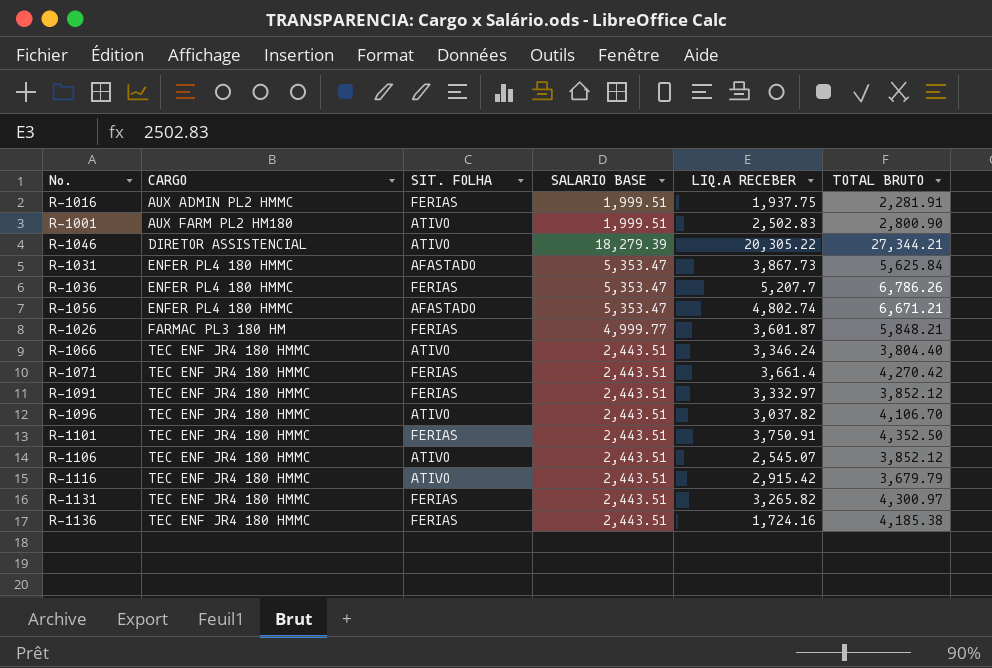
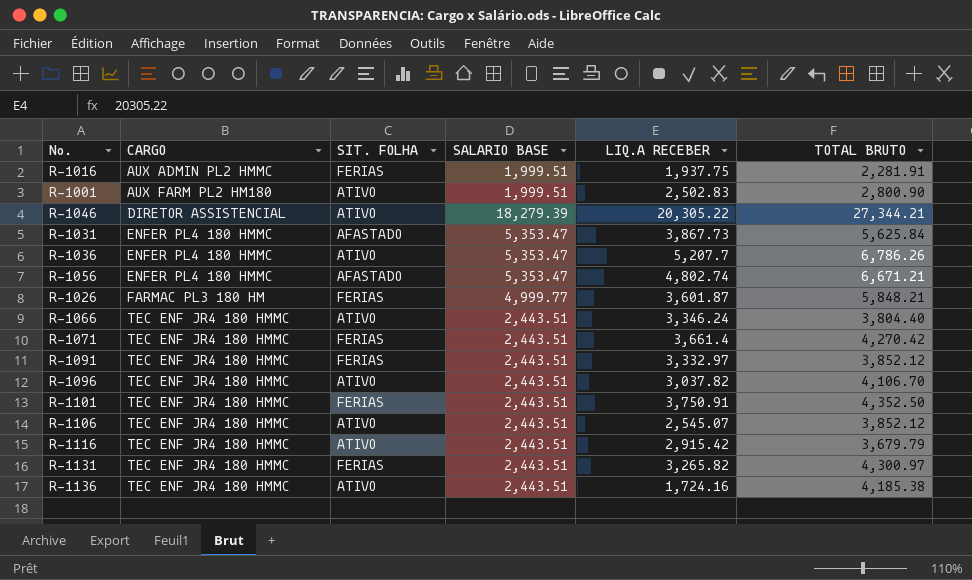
R-1036 | SIT. FOLHA: FERIAS -> ATIVO
R-1136 | SIT. FOLHA: FERIAS -> ATIVO

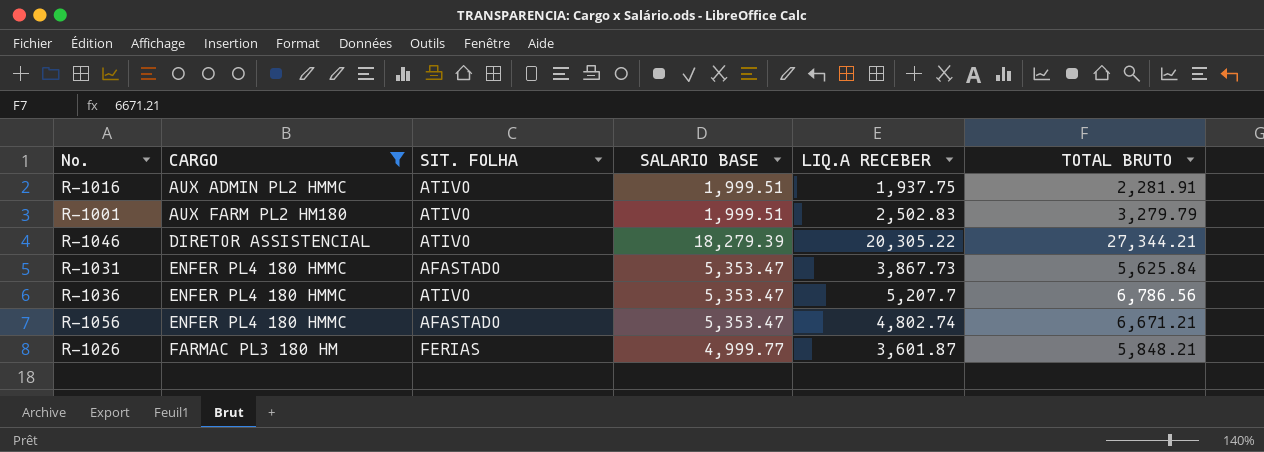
filter: none -> CARGO != TEC ENF JR4 180 HMMC
R-1016 | SIT. FOLHA: FERIAS -> ATIVO
R-1001 | TOTAL BRUTO: 2,800.90 -> 3,279.79
R-1036 | TOTAL BRUTO: 6,786.26 -> 6,786.56

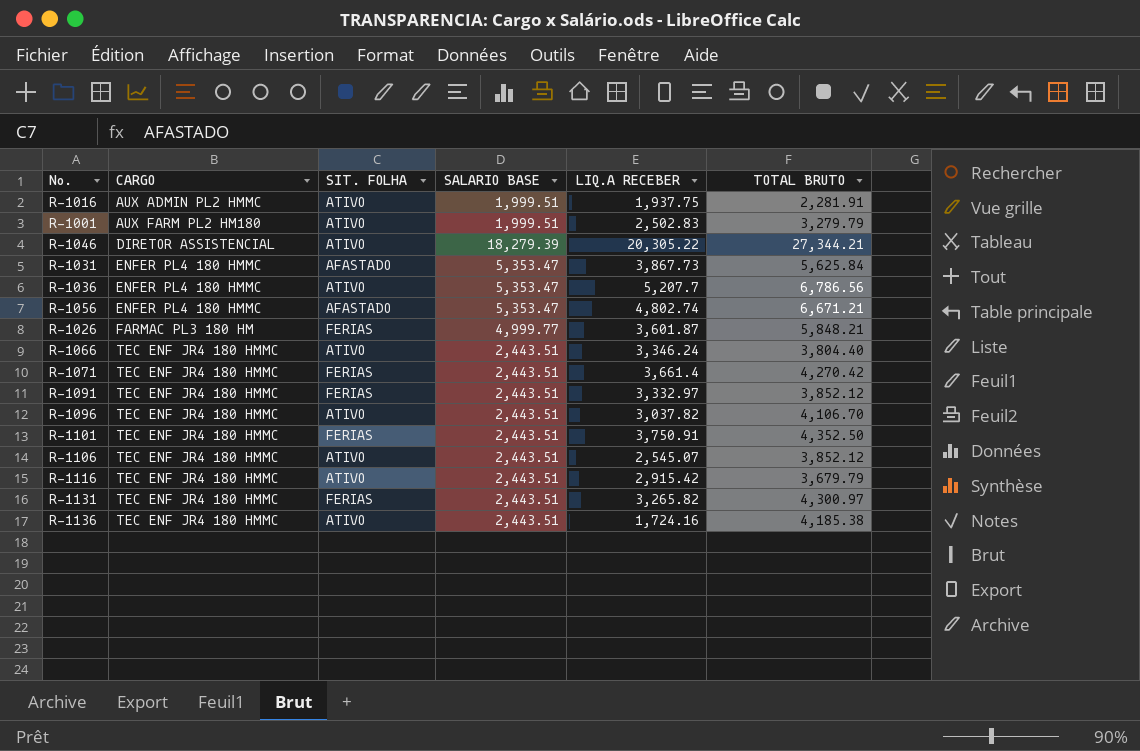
filter: CARGO != TEC ENF JR4 180 HMMC -> none

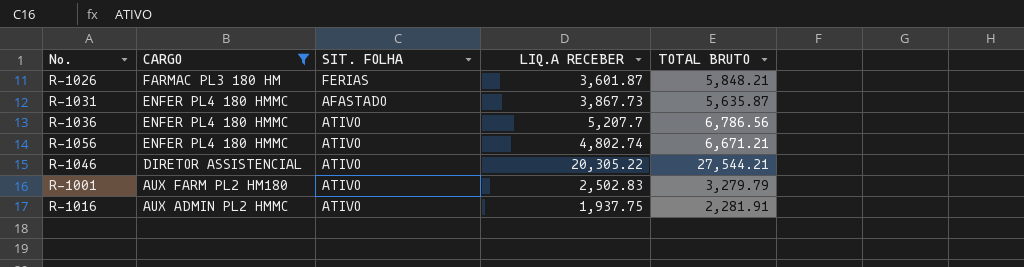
filter: none -> CARGO != TEC ENF JR4 180 HMMC
row order: CARGO ascending -> CARGO descending
column SALARIO BASE | position: 4 -> none
R-1031 | TOTAL BRUTO: 5,625.84 -> 5,635.87
R-1056 | SIT. FOLHA: AFASTADO -> ATIVO
R-1046 | TOTAL BRUTO: 27,344.21 -> 27,544.21

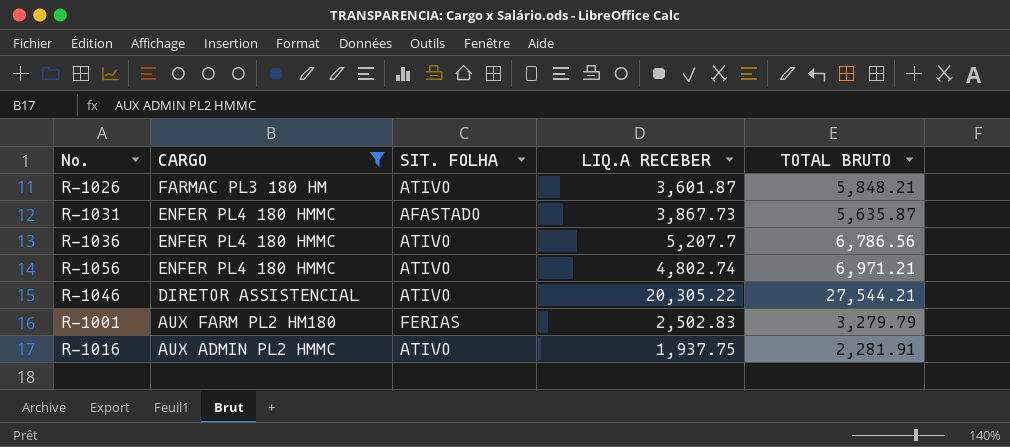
R-1026 | SIT. FOLHA: FERIAS -> ATIVO
R-1056 | TOTAL BRUTO: 6,671.21 -> 6,971.21
R-1001 | SIT. FOLHA: ATIVO -> FERIAS

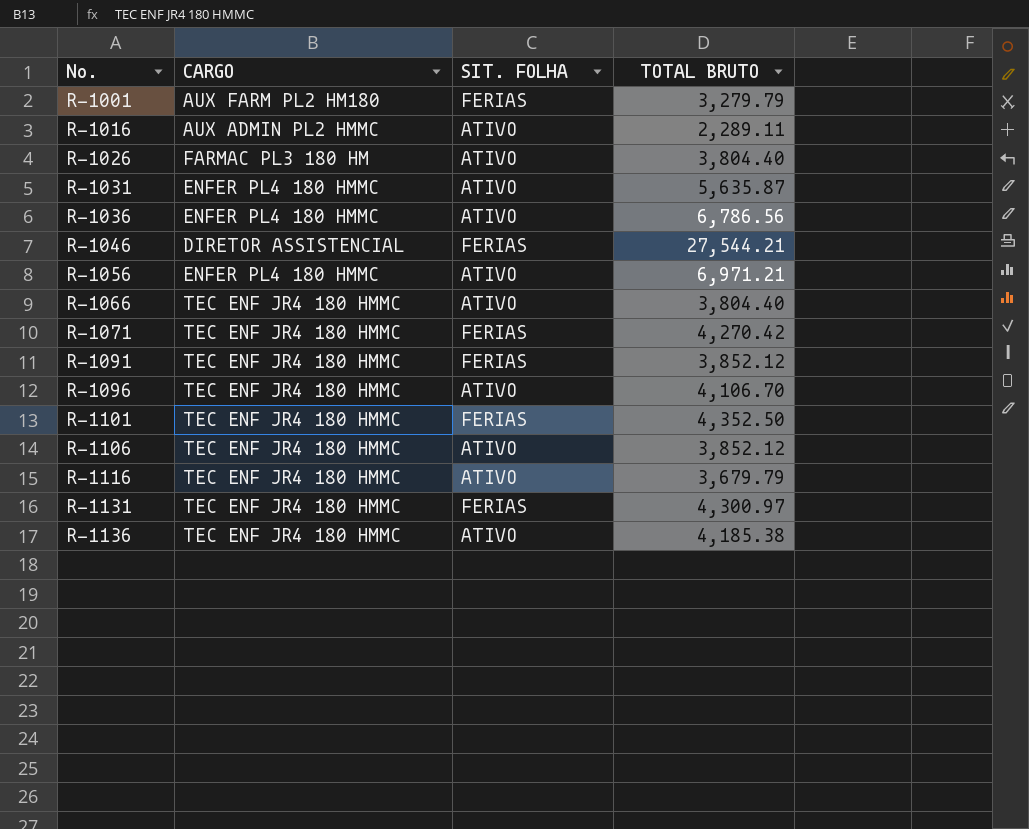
filter: CARGO != TEC ENF JR4 180 HMMC -> none
row order: CARGO descending -> No. ascending
column LIQ.A RECEBER | position: 4 -> none
R-1016 | TOTAL BRUTO: 2,281.91 -> 2,289.11
R-1026 | TOTAL BRUTO: 5,848.21 -> 3,804.40
R-1031 | SIT. FOLHA: AFASTADO -> ATIVO
R-1046 | SIT. FOLHA: ATIVO -> FERIAS

